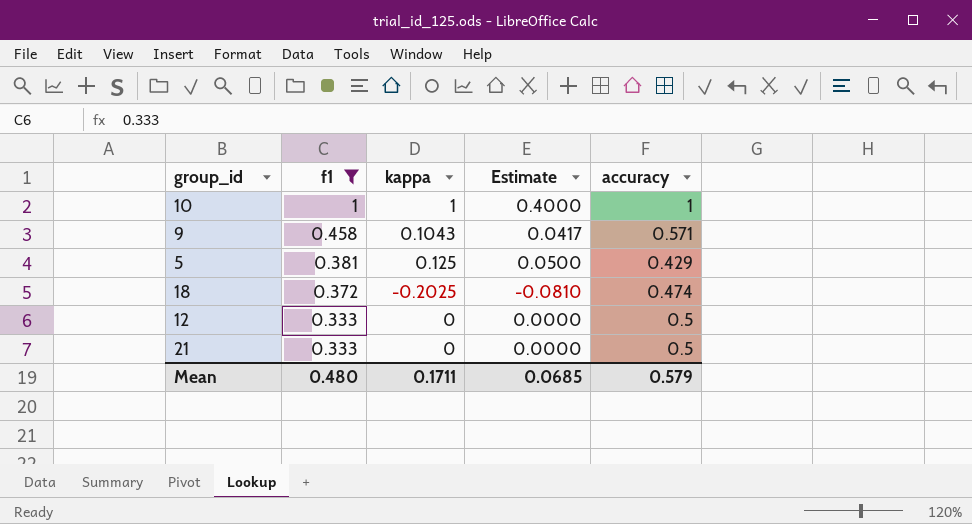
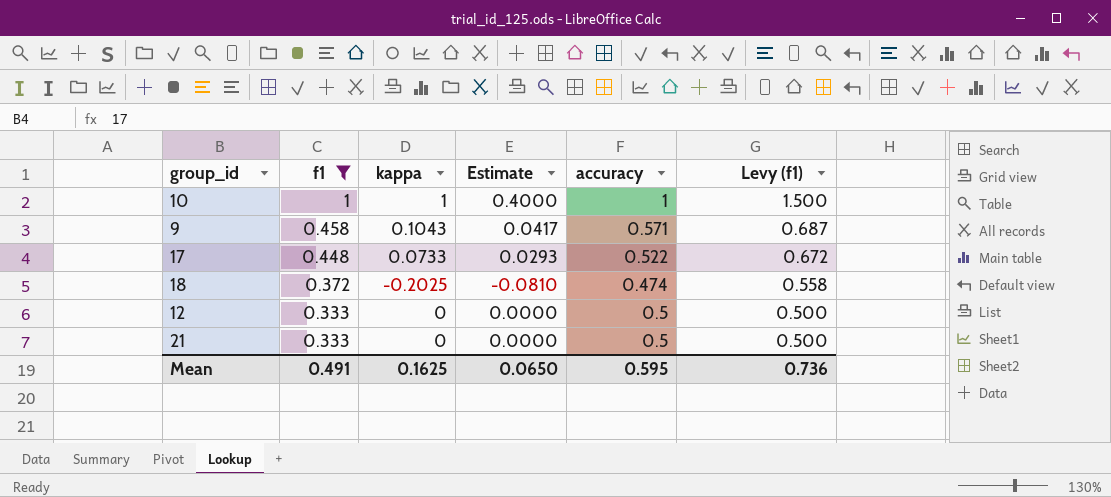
column Levy (f1) | formula: none -> [f1] * 1.5
row 5: 0.381 | 0.125 | 0.0500 | 0.429 -> none
row 17: none -> 0.448 | 0.0733 | 0.0293 | 0.522 | 0.672
Mean | f1: 0.480 -> 0.491
Mean | kappa: 0.1711 -> 0.1625
Mean | Estimate: 0.0685 -> 0.0650
Mean | accuracy: 0.579 -> 0.595

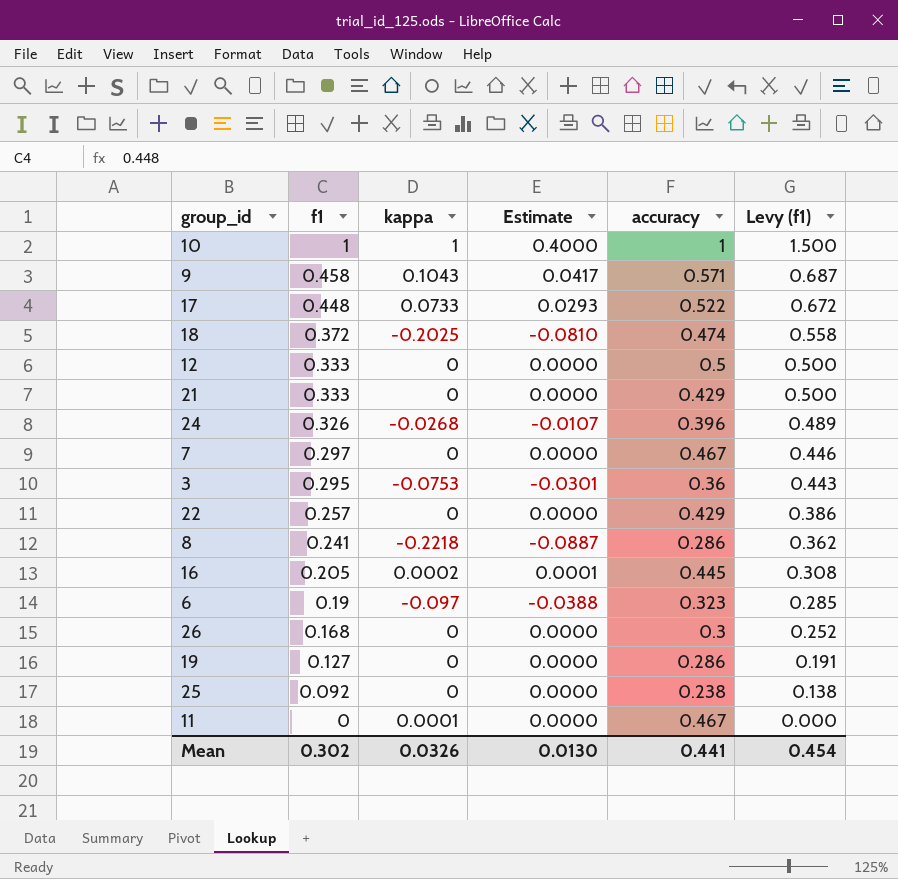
filter: f1 >= 0.333 -> none
21 | accuracy: 0.5 -> 0.429
Mean | f1: 0.491 -> 0.302
Mean | kappa: 0.1625 -> 0.0326
Mean | Estimate: 0.0650 -> 0.0130
Mean | accuracy: 0.595 -> 0.441
Mean | Levy (f1): 0.736 -> 0.454

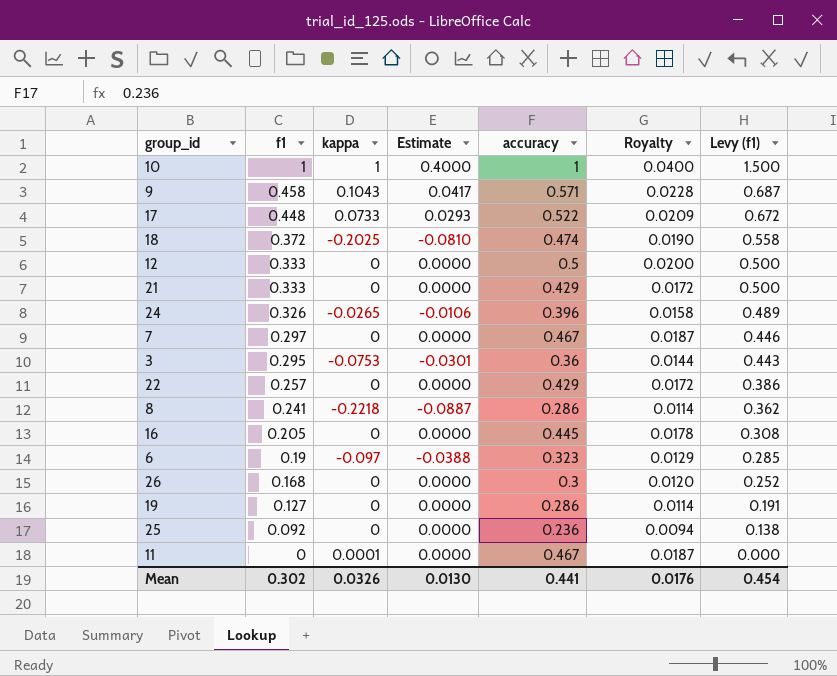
column Royalty | formula: none -> [accuracy] * 0.04
24 | kappa: -0.0268 -> -0.0265
24 | Estimate: -0.0107 -> -0.0106
16 | kappa: 0.0002 -> 0
16 | Estimate: 0.0001 -> 0.0000
25 | accuracy: 0.238 -> 0.236

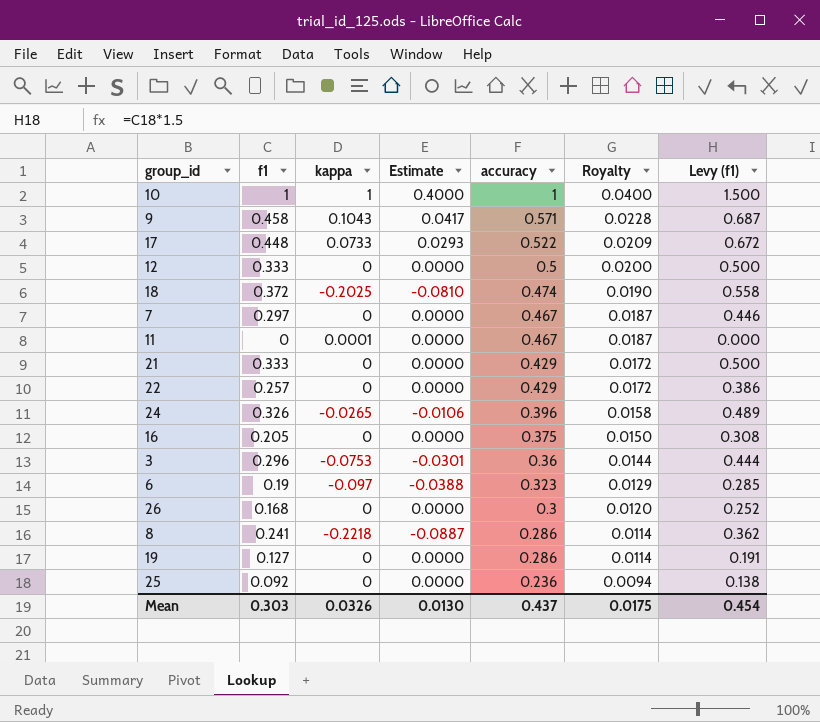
row order: f1 descending -> accuracy descending
16 | accuracy: 0.445 -> 0.375
16 | Royalty: 0.0178 -> 0.0150
3 | f1: 0.295 -> 0.296
3 | Levy (f1): 0.443 -> 0.444
Mean | f1: 0.302 -> 0.303
Mean | accuracy: 0.441 -> 0.437
Mean | Royalty: 0.0176 -> 0.0175

